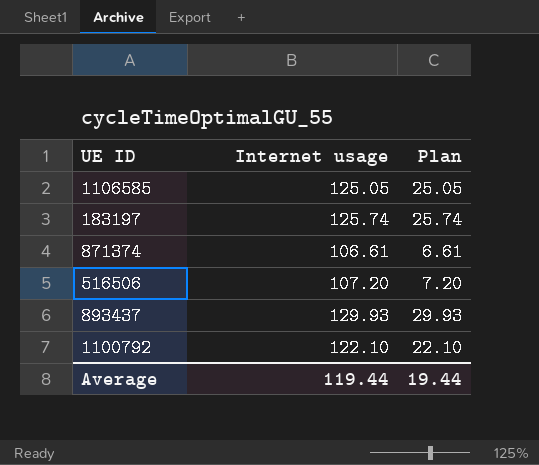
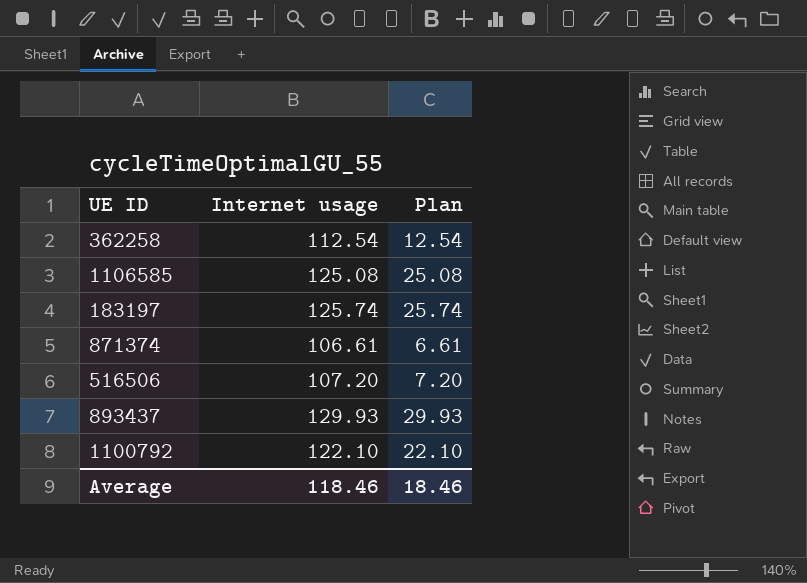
row 362258: none -> 112.54 | 12.54
1106585 | Internet usage: 125.05 -> 125.08
1106585 | Plan: 25.05 -> 25.08
Average | Internet usage: 119.44 -> 118.46
Average | Plan: 19.44 -> 18.46

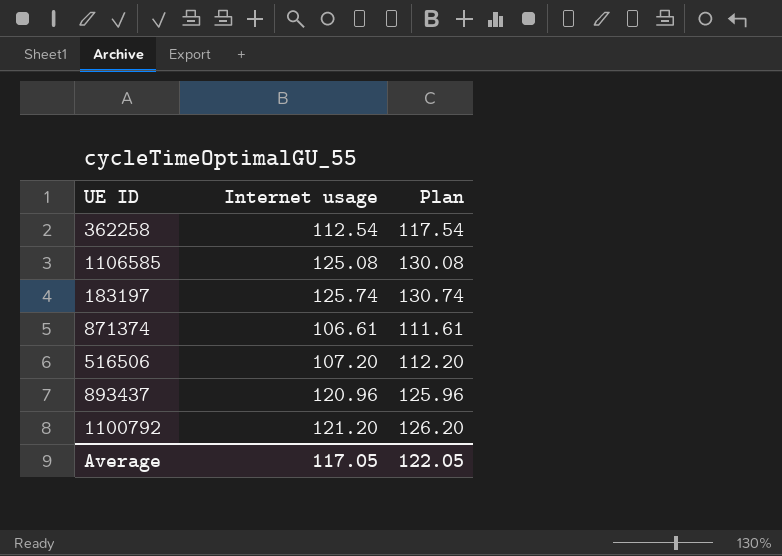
column Plan | formula: [Internet usage] - 100 -> [Internet usage] + 5
893437 | Internet usage: 129.93 -> 120.96
1100792 | Internet usage: 122.10 -> 121.20
Average | Internet usage: 118.46 -> 117.05
Average | Plan: 18.46 -> 122.05

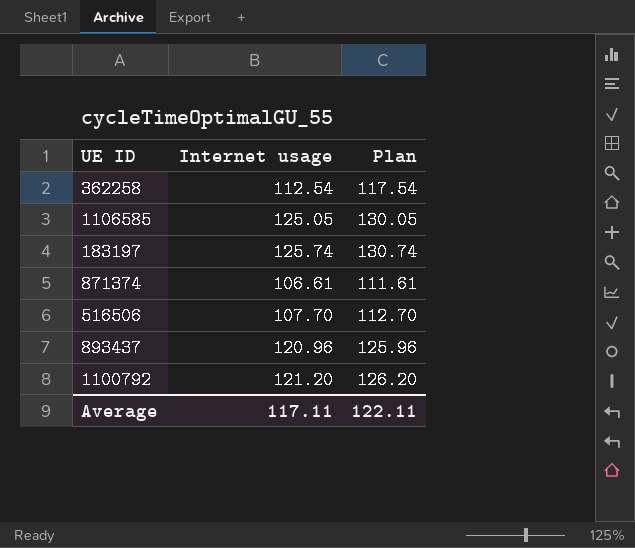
1106585 | Internet usage: 125.08 -> 125.05
1106585 | Plan: 130.08 -> 130.05
516506 | Internet usage: 107.20 -> 107.70
516506 | Plan: 112.20 -> 112.70
Average | Internet usage: 117.05 -> 117.11
Average | Plan: 122.05 -> 122.11

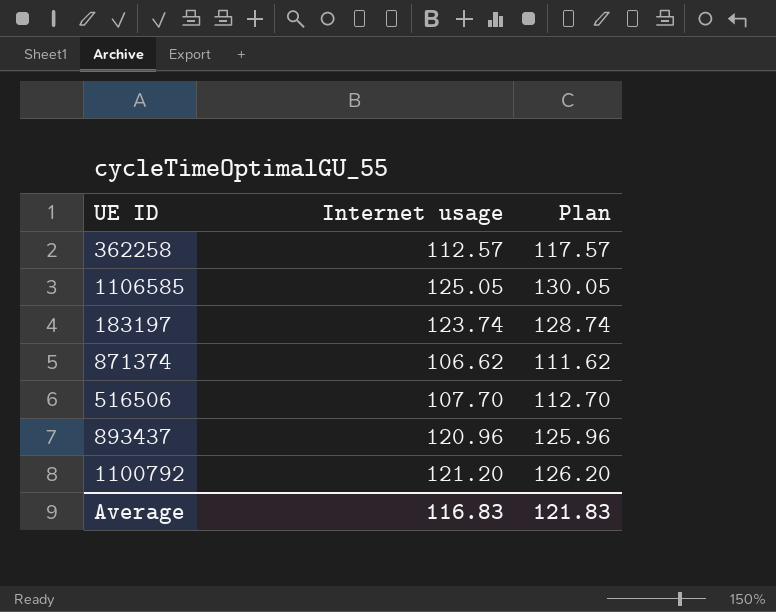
362258 | Internet usage: 112.54 -> 112.57
362258 | Plan: 117.54 -> 117.57
183197 | Internet usage: 125.74 -> 123.74
183197 | Plan: 130.74 -> 128.74
871374 | Internet usage: 106.61 -> 106.62
871374 | Plan: 111.61 -> 111.62
Average | Internet usage: 117.11 -> 116.83
Average | Plan: 122.11 -> 121.83

